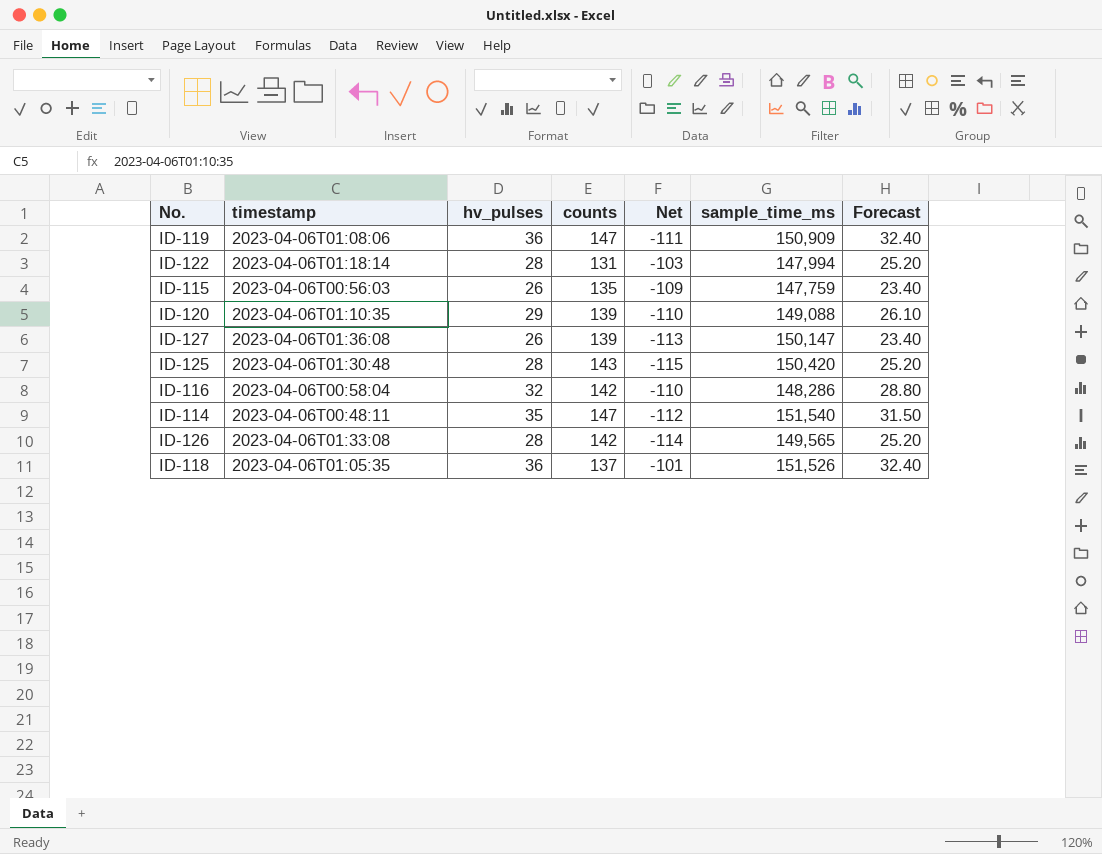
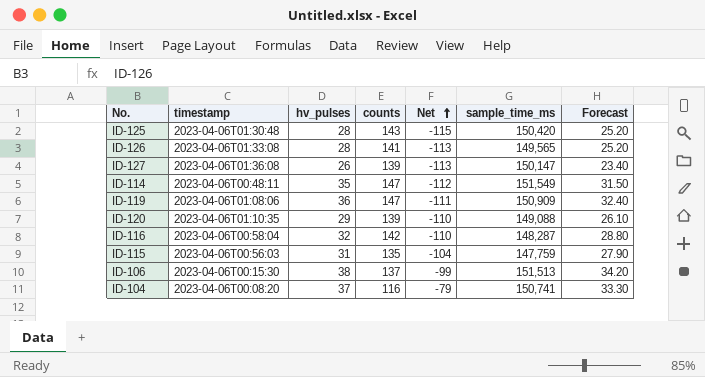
row order: none -> Net ascending
row ID-122: 2023-04-06T01:18:14 | 28 | 131 | -103 | 147,994 | 25.20 -> none
row ID-118: 2023-04-06T01:05:35 | 36 | 137 | -101 | 151,526 | 32.40 -> none
ID-126 | counts: 142 -> 141
ID-126 | Net: -114 -> -113
ID-114 | sample_time_ms: 151,540 -> 151,549
ID-116 | sample_time_ms: 148,286 -> 148,287
ID-115 | hv_pulses: 26 -> 31
ID-115 | Net: -109 -> -104
ID-115 | Forecast: 23.40 -> 27.90
row ID-106: none -> 2023-04-06T00:15:30 | 38 | 137 | -99 | 151,513 | 34.20
row ID-104: none -> 2023-04-06T00:08:20 | 37 | 116 | -79 | 150,741 | 33.30

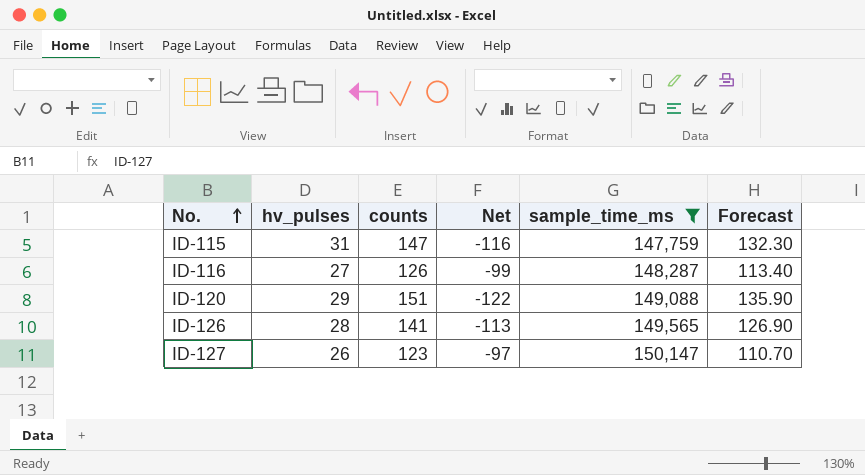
filter: none -> sample_time_ms <= 150,147
row order: Net ascending -> No. ascending
column timestamp | position: 2 -> none
column Forecast | formula: [hv_pulses] * 0.9 -> [counts] * 0.9
ID-115 | counts: 135 -> 147
ID-115 | Net: -104 -> -116
ID-116 | hv_pulses: 32 -> 27
ID-116 | counts: 142 -> 126
ID-116 | Net: -110 -> -99
ID-120 | counts: 139 -> 151
ID-120 | Net: -110 -> -122
ID-127 | counts: 139 -> 123
ID-127 | Net: -113 -> -97

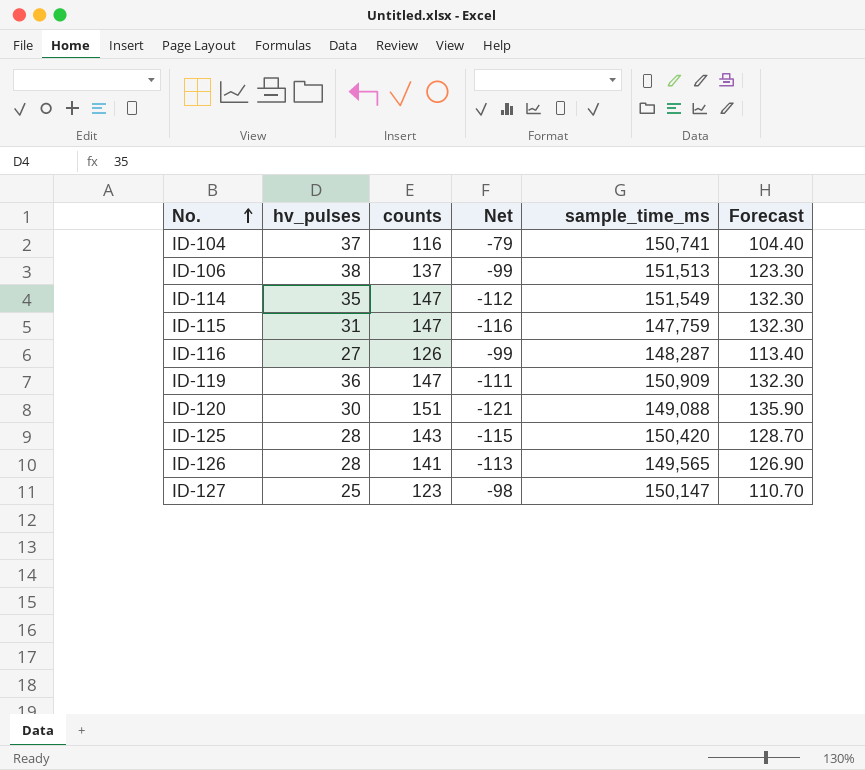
filter: sample_time_ms <= 150,147 -> none
ID-120 | hv_pulses: 29 -> 30
ID-120 | Net: -122 -> -121
ID-127 | hv_pulses: 26 -> 25
ID-127 | Net: -97 -> -98

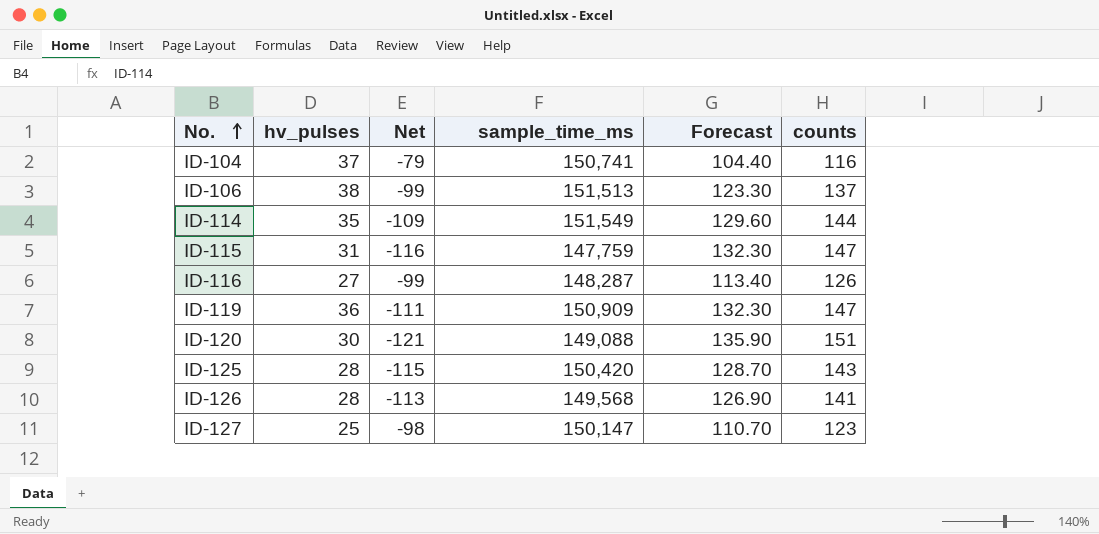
column counts | position: 3 -> 6
ID-114 | Net: -112 -> -109
ID-114 | Forecast: 132.30 -> 129.60
ID-114 | counts: 147 -> 144
ID-126 | sample_time_ms: 149,565 -> 149,568

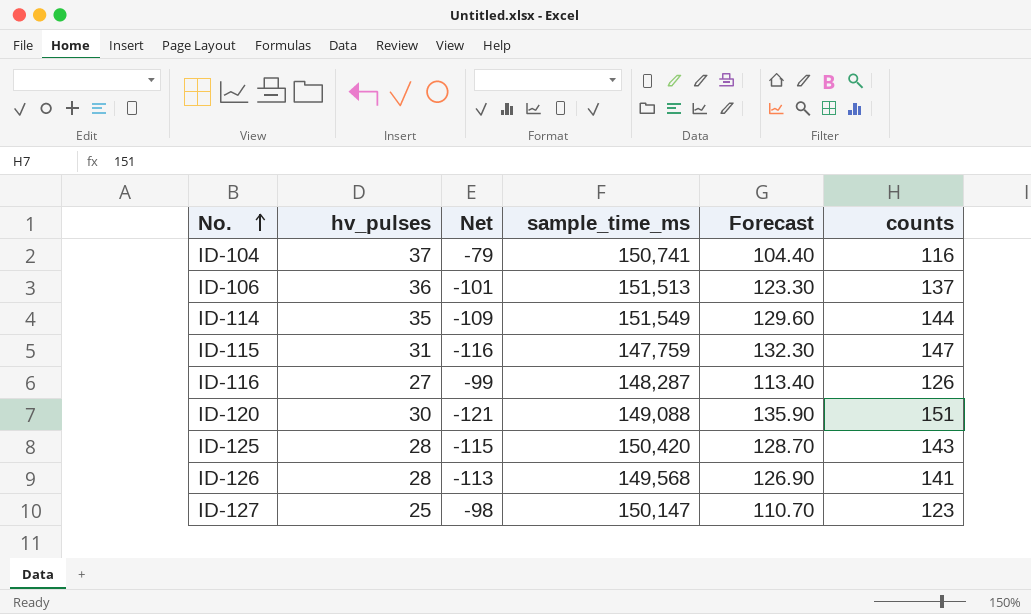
row ID-119: 36 | -111 | 150,909 | 132.30 | 147 -> none
ID-106 | hv_pulses: 38 -> 36
ID-106 | Net: -99 -> -101

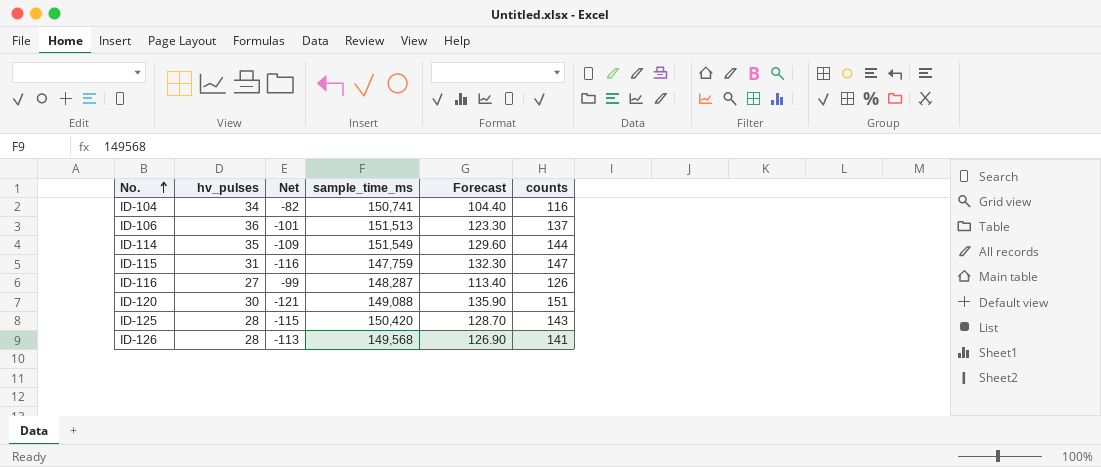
row ID-127: 25 | -98 | 150,147 | 110.70 | 123 -> none
ID-104 | hv_pulses: 37 -> 34
ID-104 | Net: -79 -> -82

